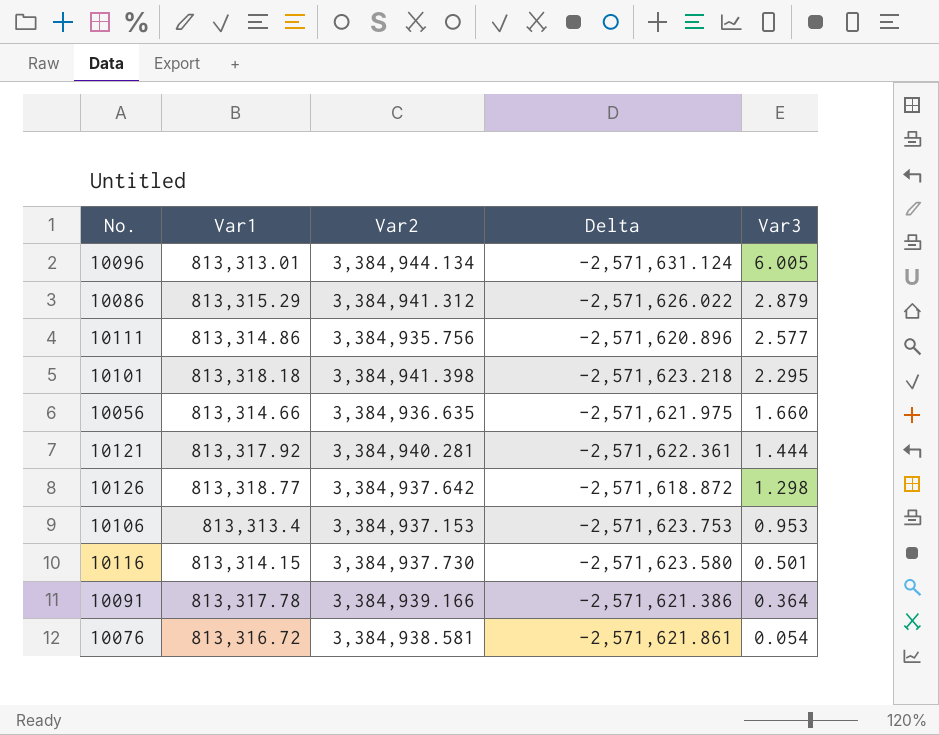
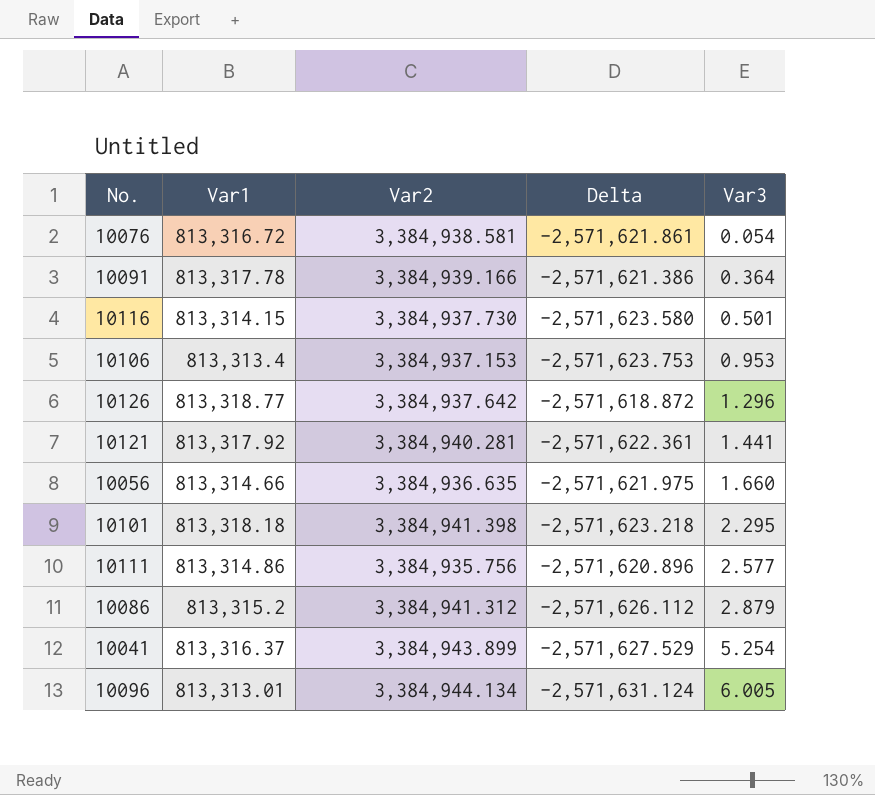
row order: Var3 descending -> Var3 ascending
10126 | Var3: 1.298 -> 1.296
10121 | Var3: 1.444 -> 1.441
10086 | Var1: 813,315.29 -> 813,315.2
10086 | Delta: -2,571,626.022 -> -2,571,626.112
row 10041: none -> 813,316.37 | 3,384,943.899 | -2,571,627.529 | 5.254

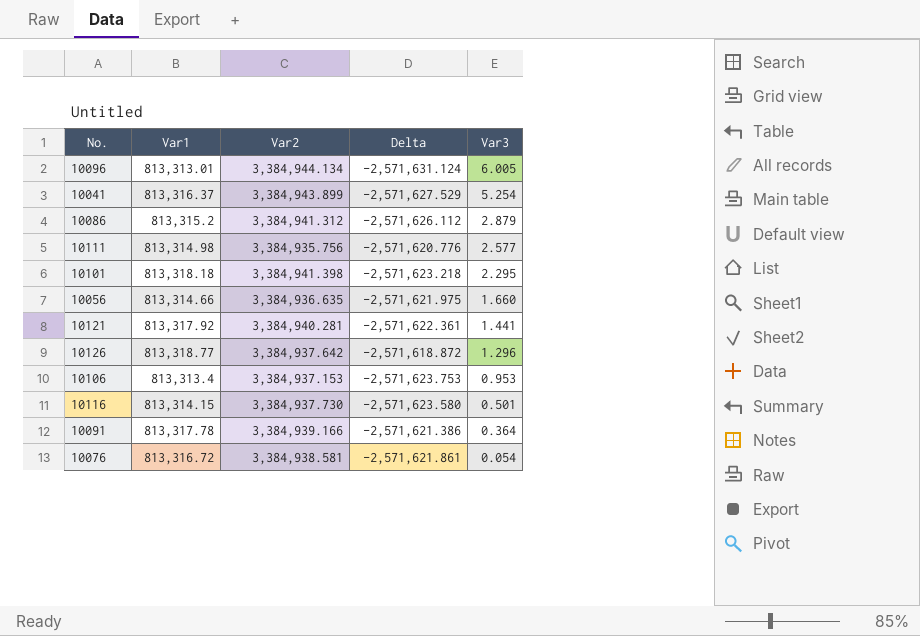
row order: Var3 ascending -> Var3 descending
10111 | Var1: 813,314.86 -> 813,314.98
10111 | Delta: -2,571,620.896 -> -2,571,620.776

